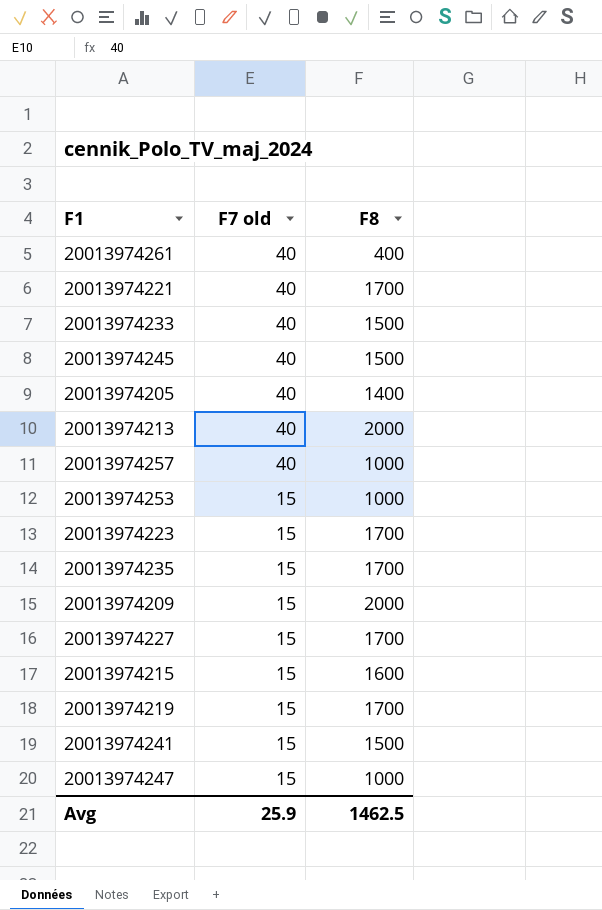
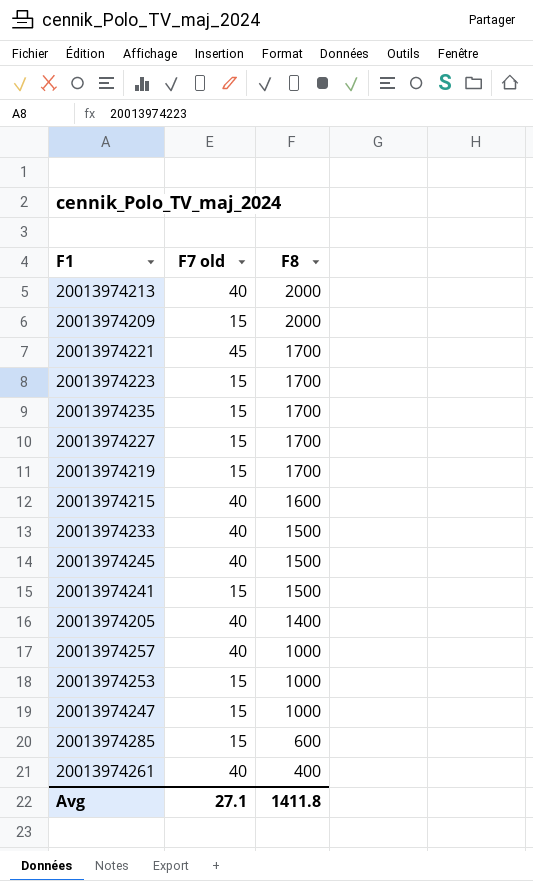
row order: F7 old descending -> F8 descending
20013974221 | F7 old: 40 -> 45
20013974215 | F7 old: 15 -> 40
row 20013974285: none -> 15 | 600
Avg | F7 old: 25.9 -> 27.1
Avg | F8: 1462.5 -> 1411.8

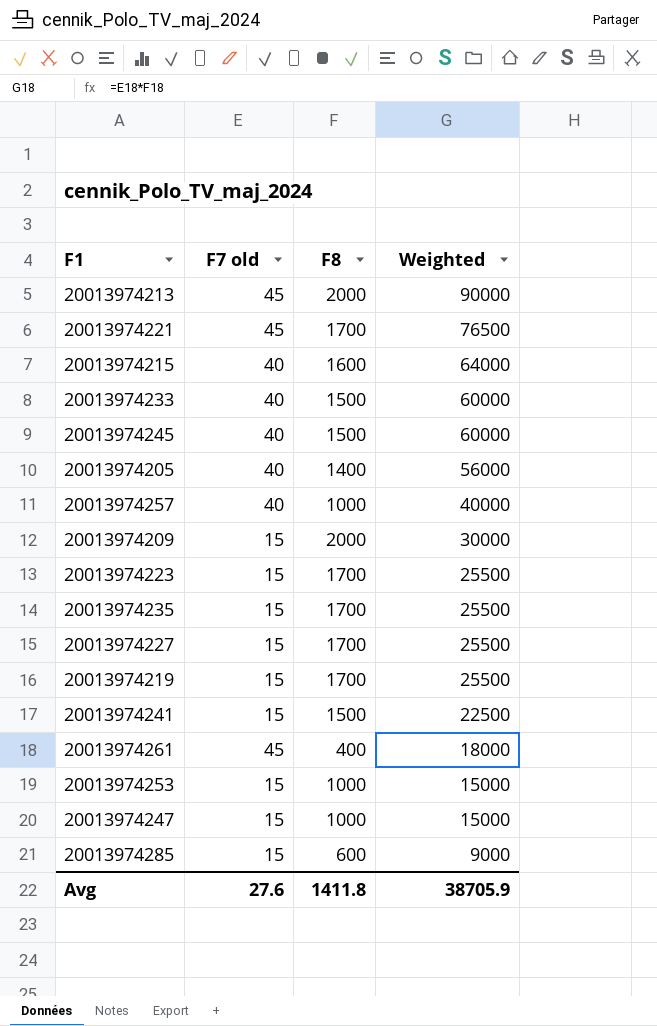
row order: F8 descending -> Weighted descending
column Weighted | formula: none -> [F7 old] * [F8]
20013974213 | F7 old: 40 -> 45
20013974261 | F7 old: 40 -> 45
Avg | F7 old: 27.1 -> 27.6

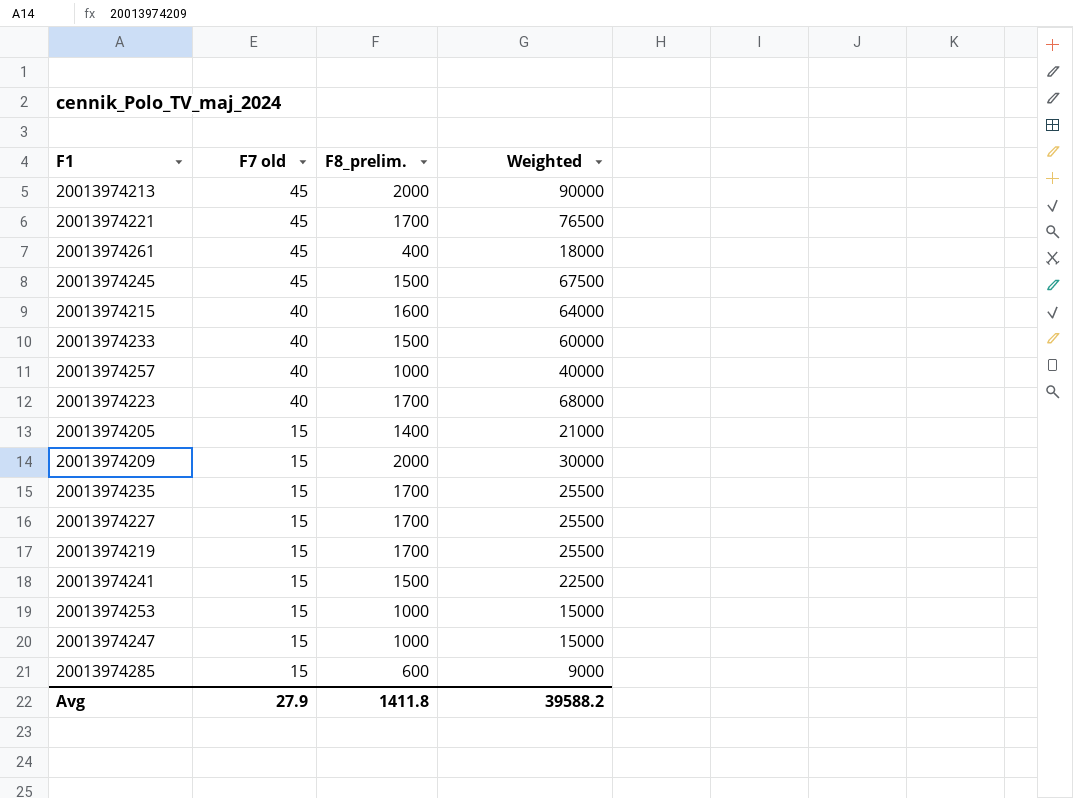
row order: Weighted descending -> F7 old descending
column name: F8 -> F8_prelim.
20013974245 | F7 old: 40 -> 45
20013974245 | Weighted: 60000 -> 67500
20013974223 | F7 old: 15 -> 40
20013974223 | Weighted: 25500 -> 68000
20013974205 | F7 old: 40 -> 15
20013974205 | Weighted: 56000 -> 21000
Avg | F7 old: 27.6 -> 27.9
Avg | Weighted: 38705.9 -> 39588.2

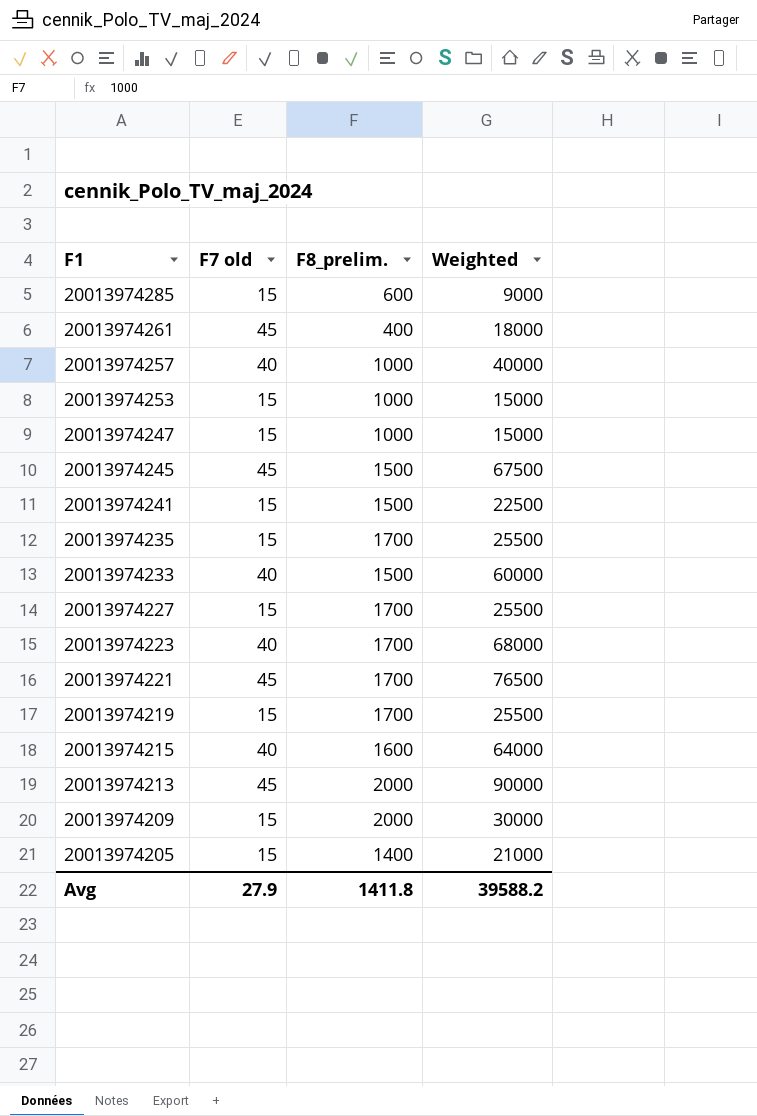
row order: F7 old descending -> F1 descending

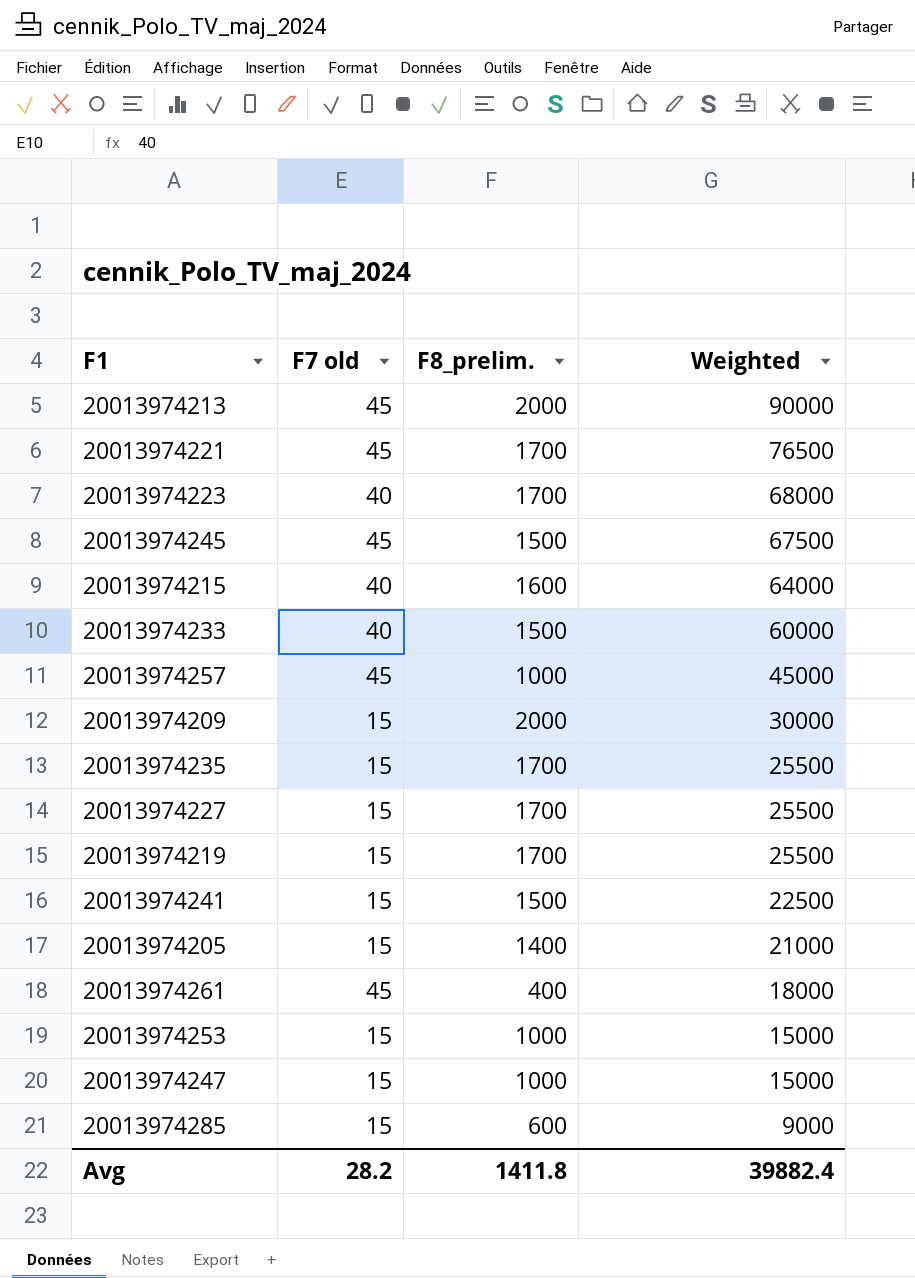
row order: F1 descending -> Weighted descending
20013974257 | F7 old: 40 -> 45
20013974257 | Weighted: 40000 -> 45000
Avg | F7 old: 27.9 -> 28.2
Avg | Weighted: 39588.2 -> 39882.4

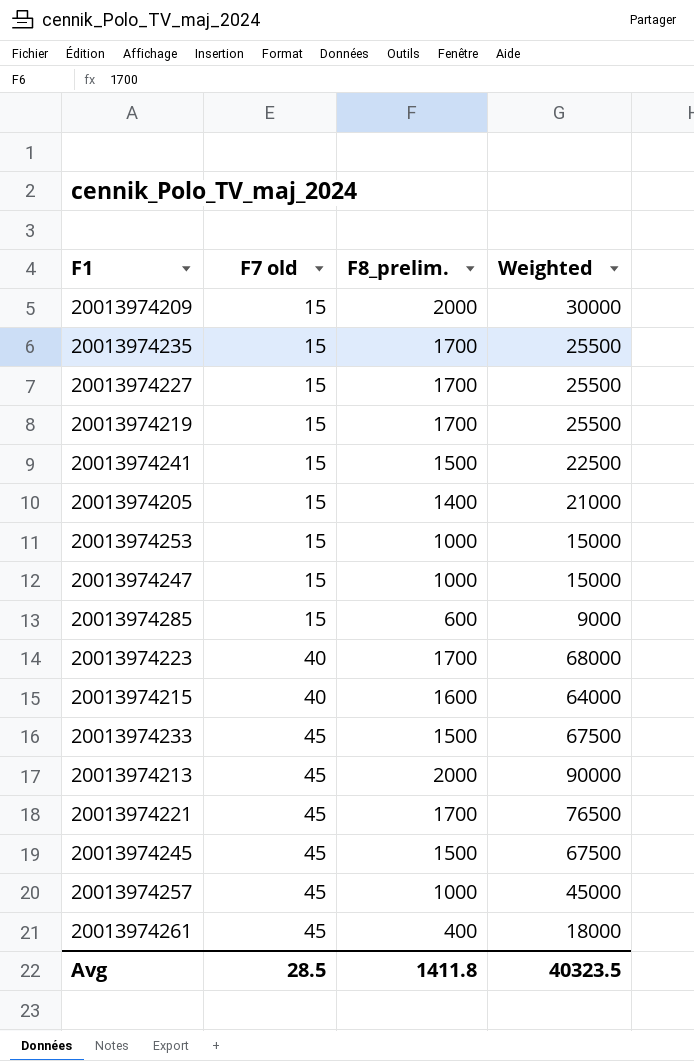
row order: Weighted descending -> F7 old ascending
20013974233 | F7 old: 40 -> 45
20013974233 | Weighted: 60000 -> 67500
Avg | F7 old: 28.2 -> 28.5
Avg | Weighted: 39882.4 -> 40323.5

